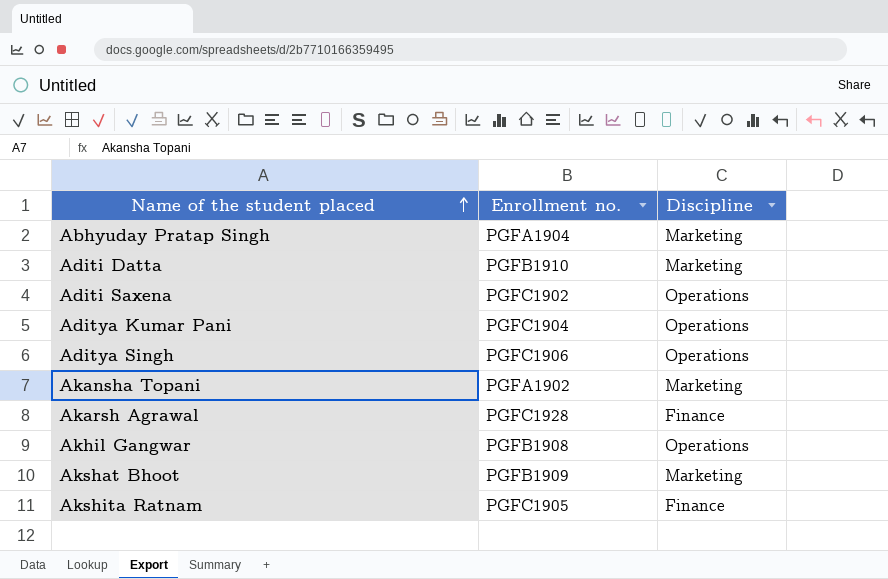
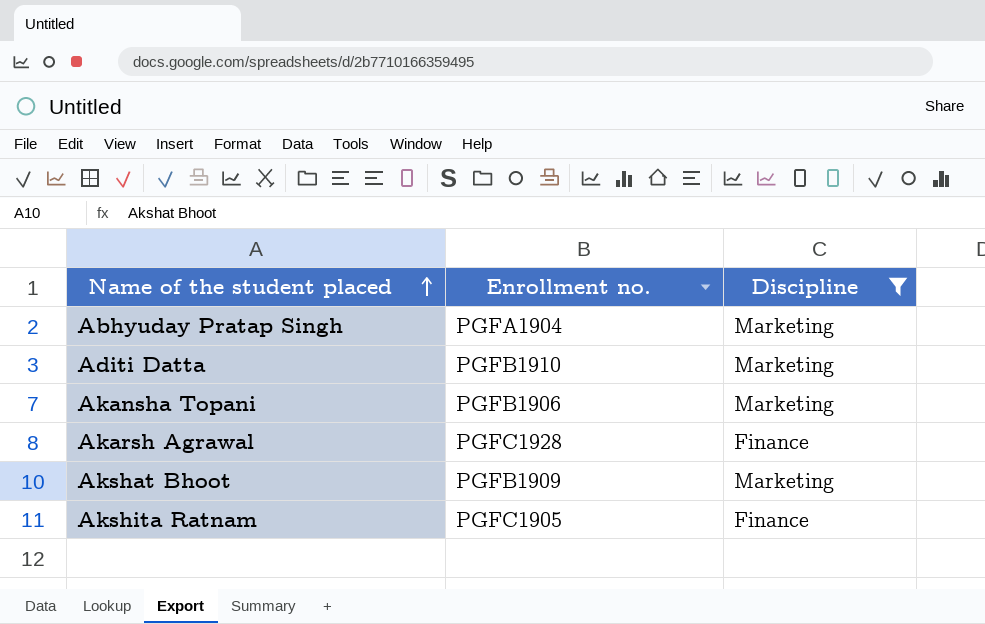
filter: none -> Discipline != Operations
Akansha Topani | Enrollment no.: PGFA1902 -> PGFB1906

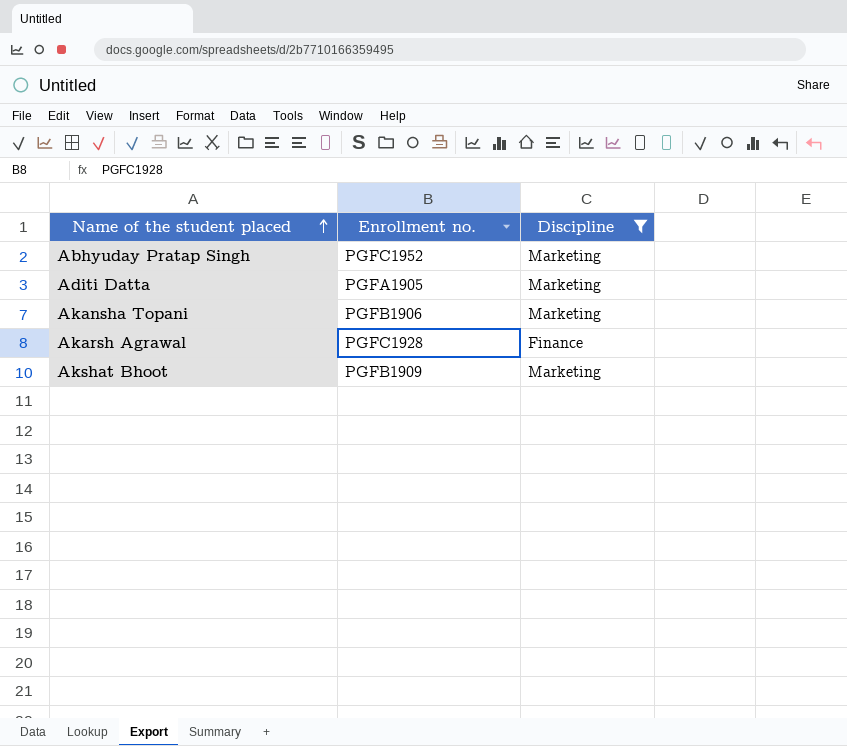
row Akshita Ratnam: PGFC1905 | Finance -> none
Abhyuday Pratap Singh | Enrollment no.: PGFA1904 -> PGFC1952
Aditi Datta | Enrollment no.: PGFB1910 -> PGFA1905

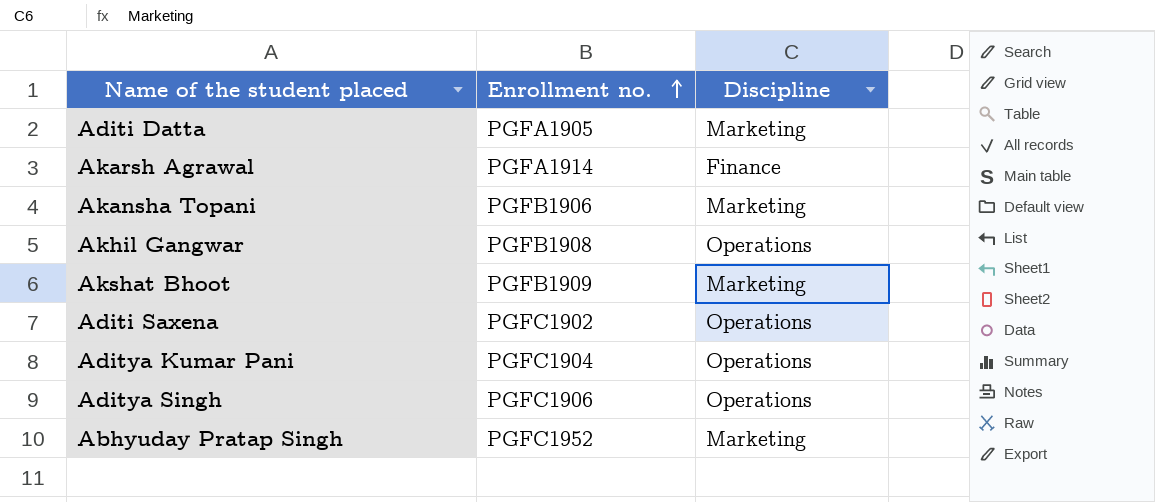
filter: Discipline != Operations -> none
row order: Name of the student placed ascending -> Enrollment no. ascending
Akarsh Agrawal | Enrollment no.: PGFC1928 -> PGFA1914

